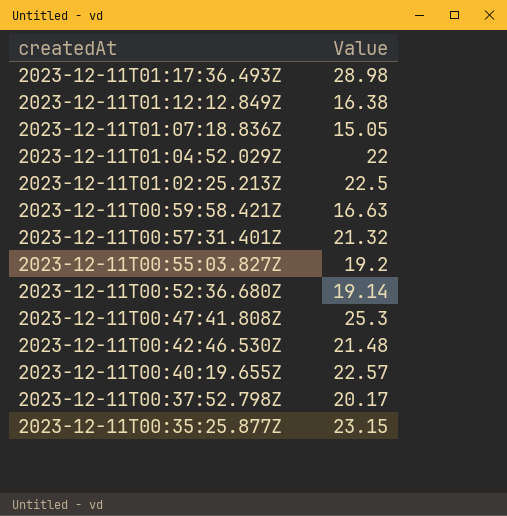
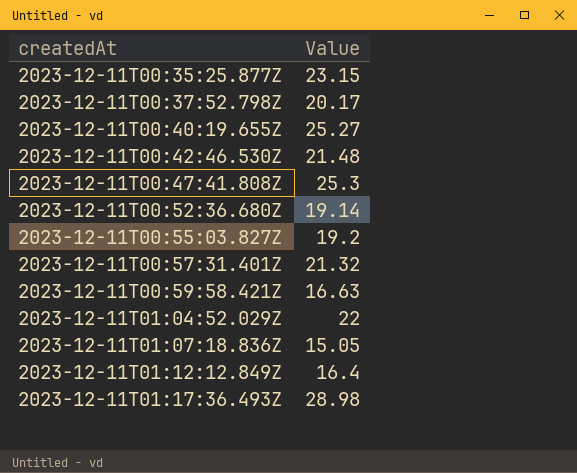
row order: createdAt descending -> createdAt ascending
row 2023-12-11T01:02:25.213Z: 22.5 -> none
2023-12-11T00:40:19.655Z | Value: 22.57 -> 25.27
2023-12-11T01:12:12.849Z | Value: 16.38 -> 16.4

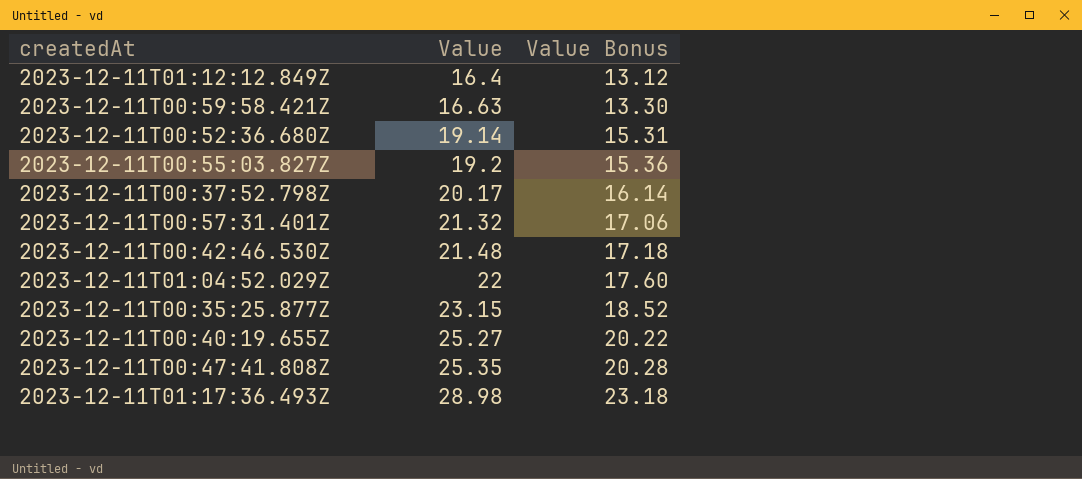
row order: createdAt ascending -> Value ascending
column Value Bonus | formula: none -> [Value] * 0.8
row 2023-12-11T01:07:18.836Z: 15.05 -> none
2023-12-11T00:47:41.808Z | Value: 25.3 -> 25.35

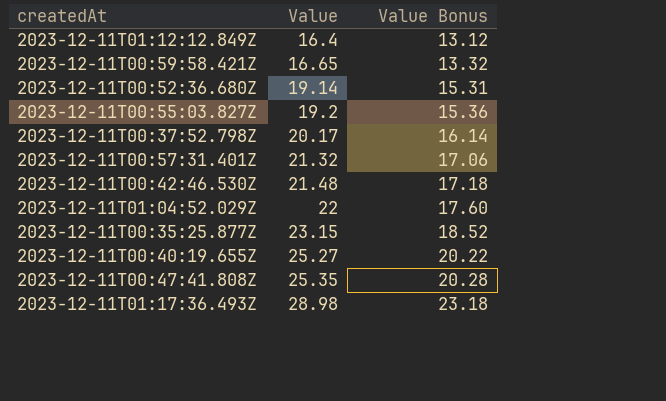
2023-12-11T00:59:58.421Z | Value: 16.63 -> 16.65
2023-12-11T00:59:58.421Z | Value Bonus: 13.30 -> 13.32

